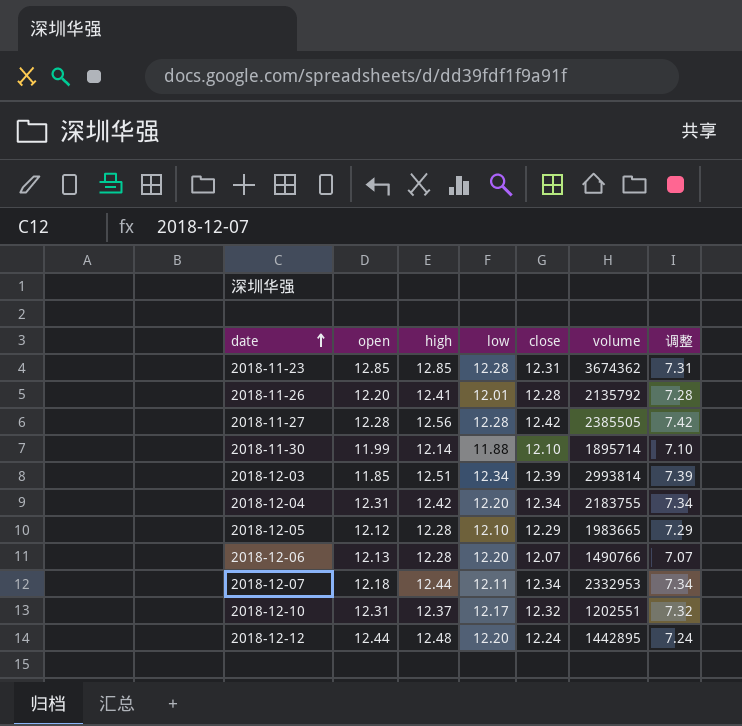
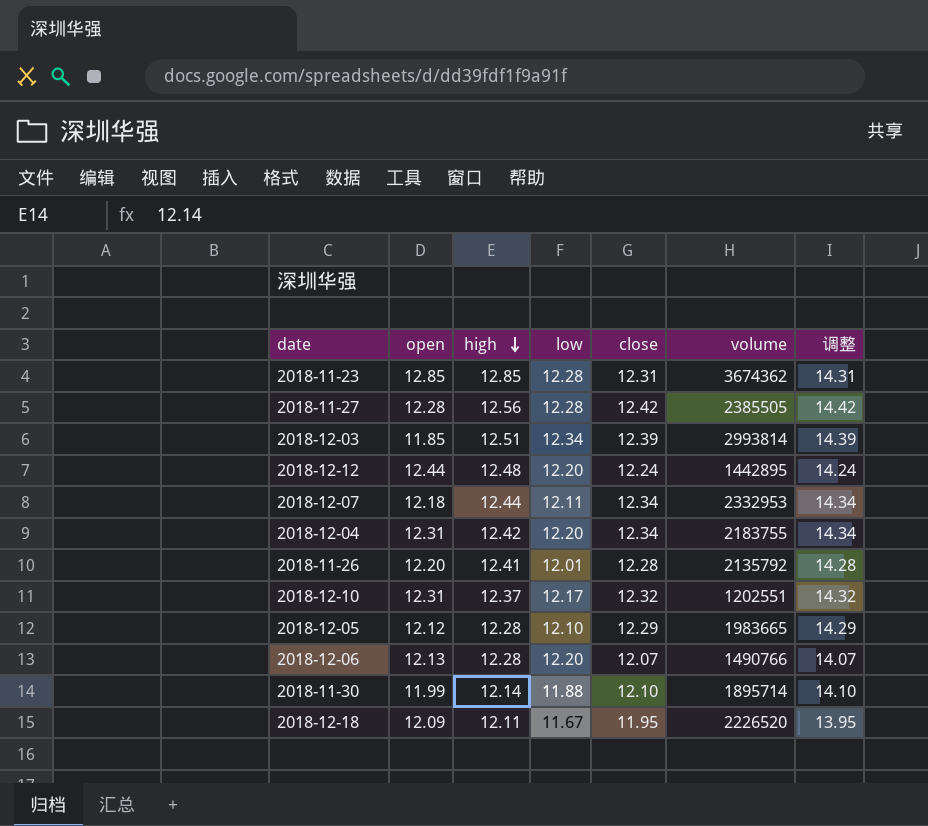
row order: date ascending -> high descending
column 调整 | formula: [close] - 5 -> [close] + 2
row 2018-12-18: none -> 12.09 | 12.11 | 11.67 | 11.95 | 2226520 | 13.95

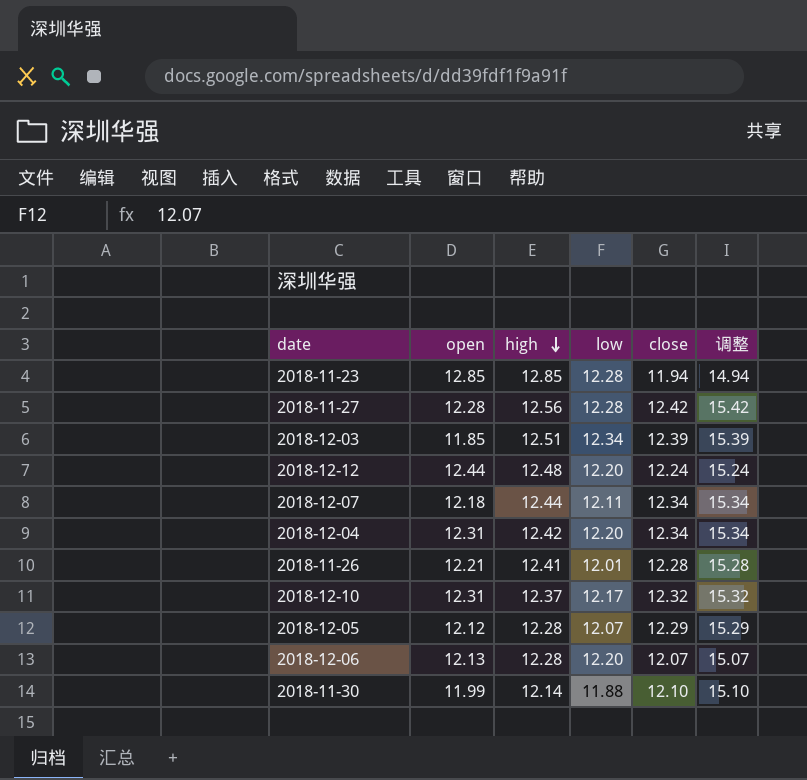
column volume | position: 6 -> none
column 调整 | formula: [close] + 2 -> [close] + 3
row 2018-12-18: 12.09 | 12.11 | 11.67 | 11.95 | 2226520 | 13.95 -> none
2018-11-23 | close: 12.31 -> 11.94
2018-11-26 | open: 12.20 -> 12.21
2018-12-05 | low: 12.10 -> 12.07

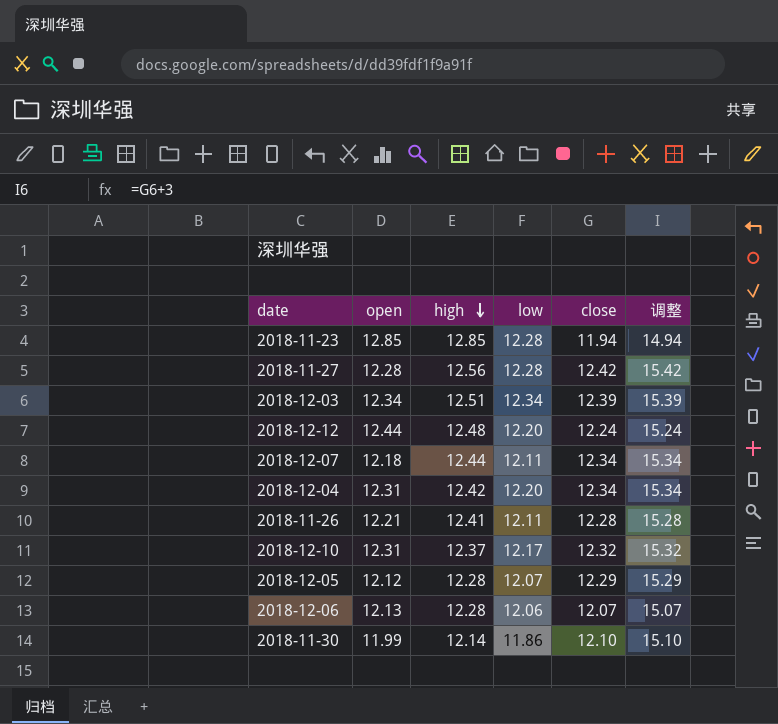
2018-12-03 | open: 11.85 -> 12.34
2018-11-26 | low: 12.01 -> 12.11
2018-12-06 | low: 12.20 -> 12.06
2018-11-30 | low: 11.88 -> 11.86

